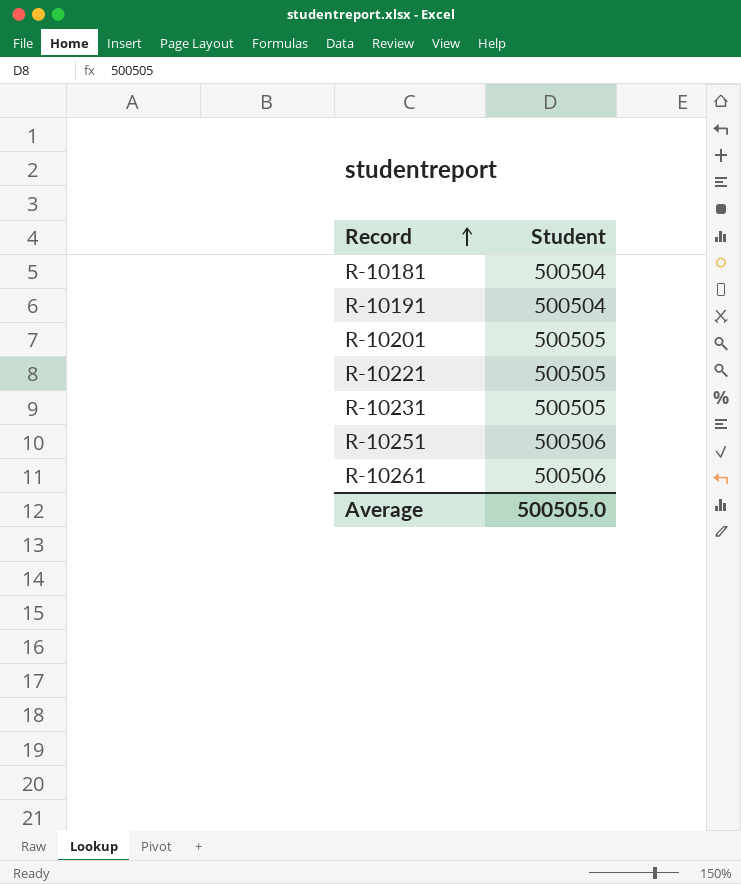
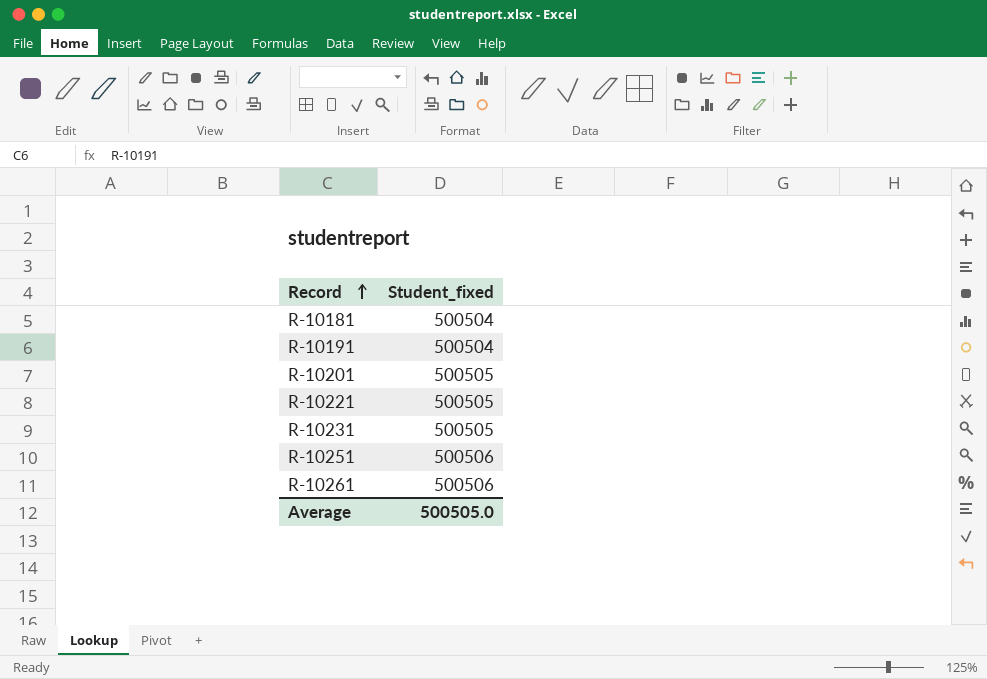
column name: Student -> Student_fixed

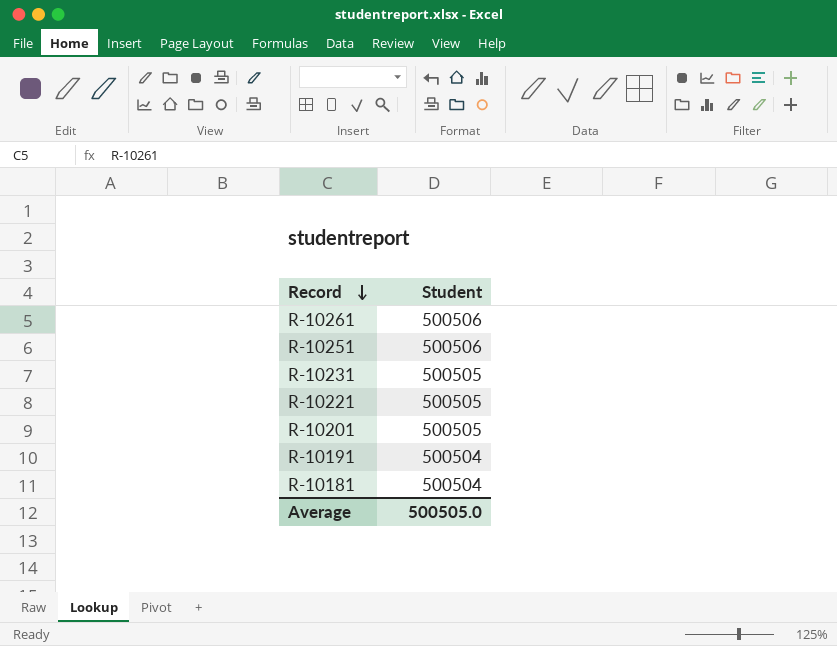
row order: Record ascending -> Record descending
column name: Student_fixed -> Student

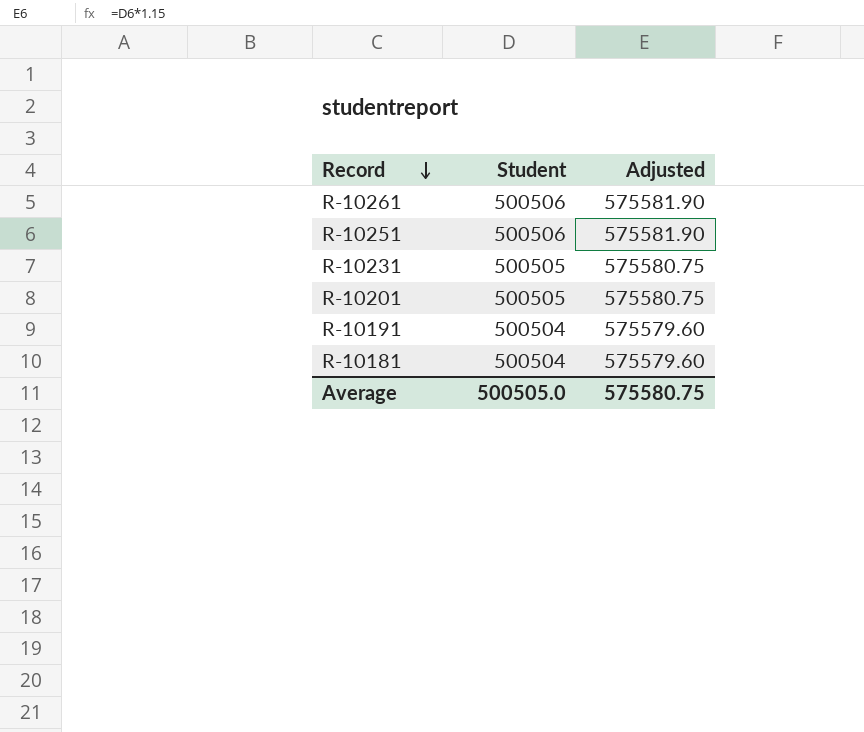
column Adjusted | formula: none -> [Student] * 1.15
row R-10221: 500505 -> none

